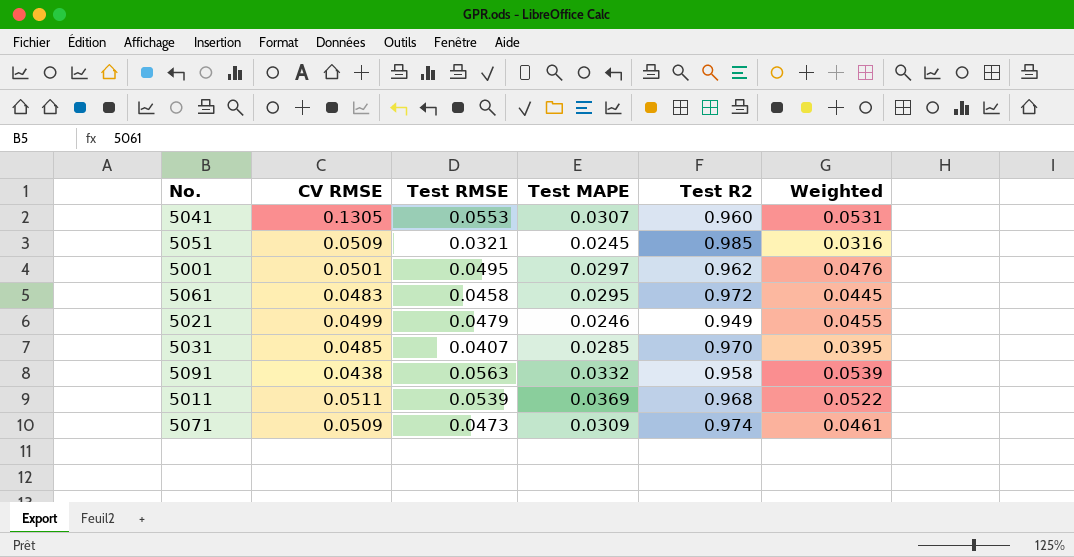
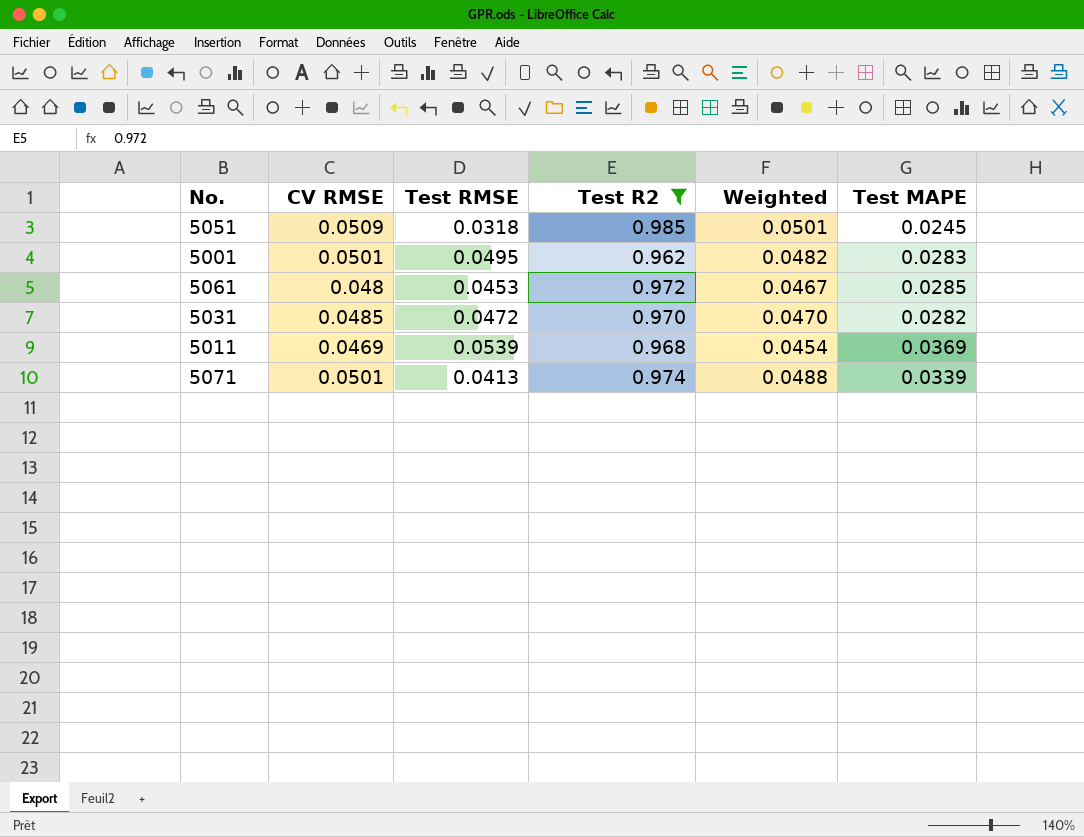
filter: none -> Test R2 >= 0.962
column Weighted | formula: [Test RMSE] * [Test R2] -> [CV RMSE] * [Test R2]
column Test MAPE | position: 4 -> 6
5051 | Test RMSE: 0.0321 -> 0.0318
5001 | Test MAPE: 0.0297 -> 0.0283
5061 | CV RMSE: 0.0483 -> 0.048
5061 | Test RMSE: 0.0458 -> 0.0453
5061 | Test MAPE: 0.0295 -> 0.0285
5031 | Test RMSE: 0.0407 -> 0.0472
5031 | Test MAPE: 0.0285 -> 0.0282
5011 | CV RMSE: 0.0511 -> 0.0469
5071 | CV RMSE: 0.0509 -> 0.0501
5071 | Test RMSE: 0.0473 -> 0.0413
5071 | Test MAPE: 0.0309 -> 0.0339

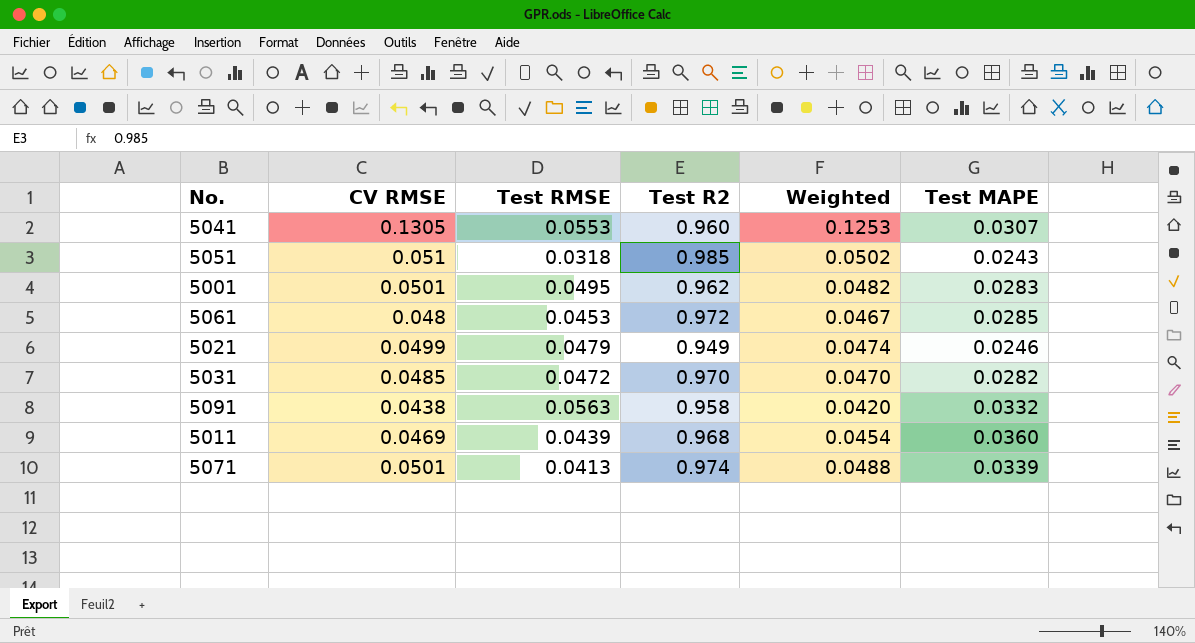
filter: Test R2 >= 0.962 -> none
5051 | CV RMSE: 0.0509 -> 0.051
5051 | Weighted: 0.0501 -> 0.0502
5051 | Test MAPE: 0.0245 -> 0.0243
5011 | Test RMSE: 0.0539 -> 0.0439
5011 | Test MAPE: 0.0369 -> 0.0360

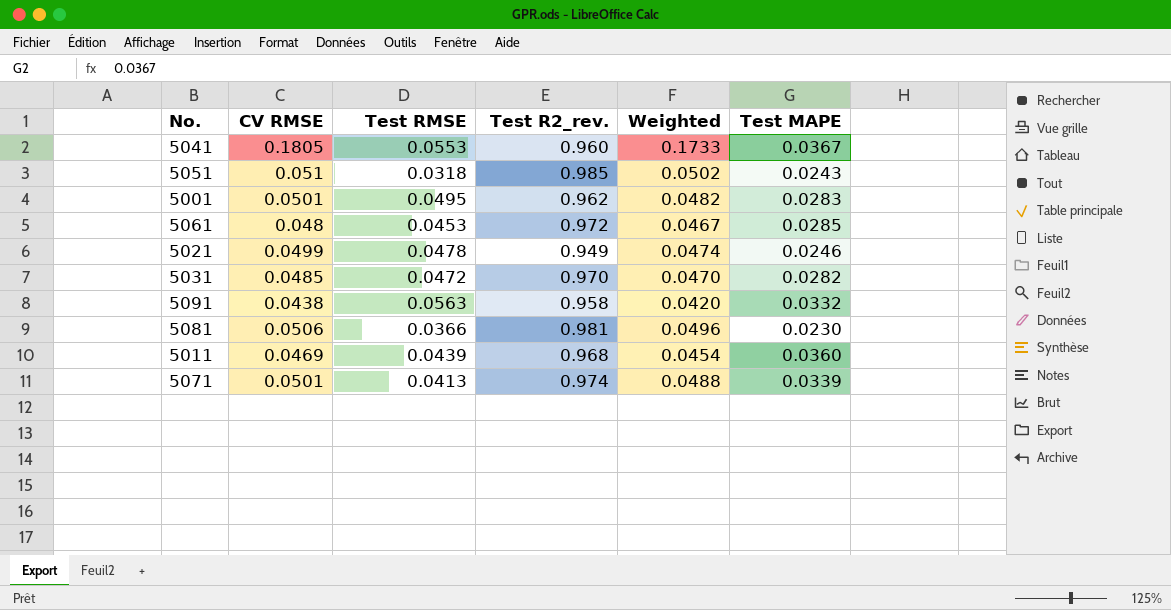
column name: Test R2 -> Test R2_rev.
5041 | CV RMSE: 0.1305 -> 0.1805
5041 | Weighted: 0.1253 -> 0.1733
5041 | Test MAPE: 0.0307 -> 0.0367
5021 | Test RMSE: 0.0479 -> 0.0478
row 5081: none -> 0.0506 | 0.0366 | 0.981 | 0.0496 | 0.0230

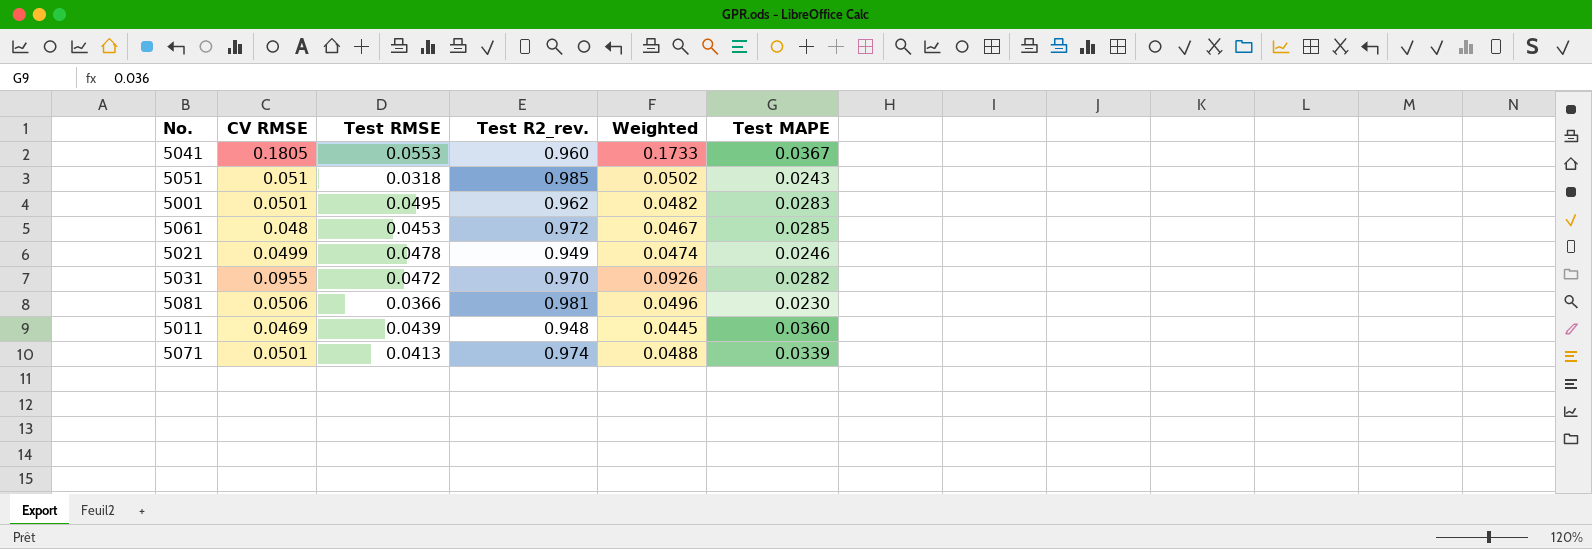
row 5091: 0.0438 | 0.0563 | 0.958 | 0.0420 | 0.0332 -> none
5031 | CV RMSE: 0.0485 -> 0.0955
5031 | Weighted: 0.0470 -> 0.0926
5011 | Test R2_rev.: 0.968 -> 0.948
5011 | Weighted: 0.0454 -> 0.0445

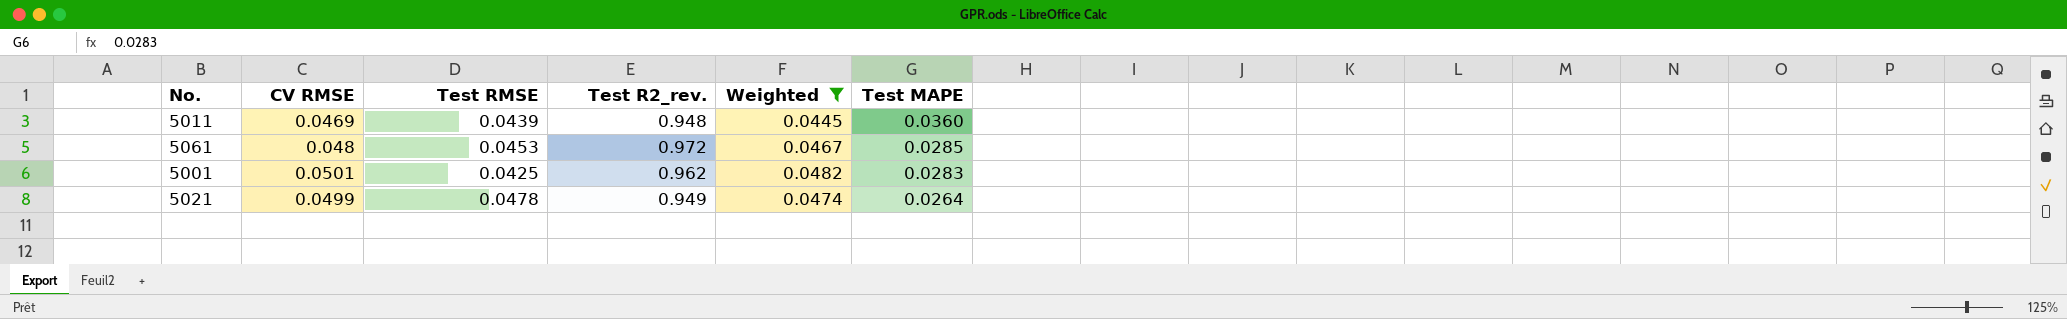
filter: none -> Weighted <= 0.0482
row order: none -> Test MAPE descending
5001 | Test RMSE: 0.0495 -> 0.0425
5021 | Test MAPE: 0.0246 -> 0.0264

